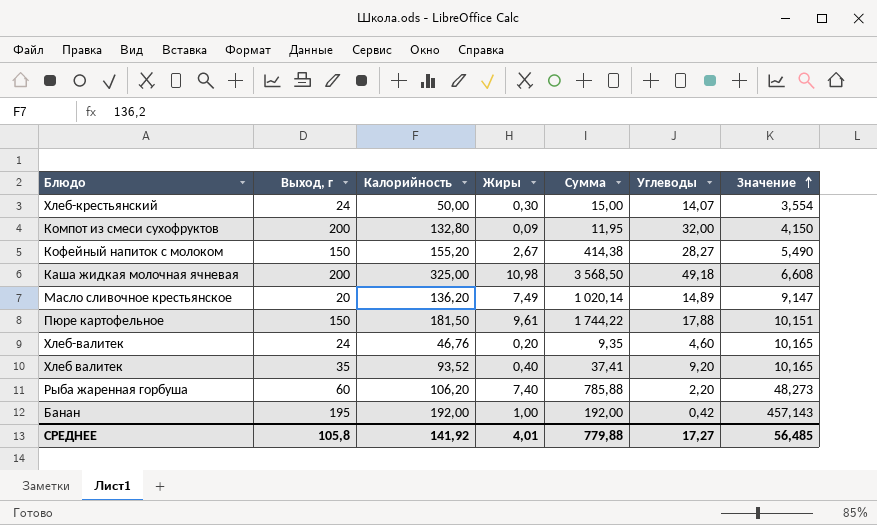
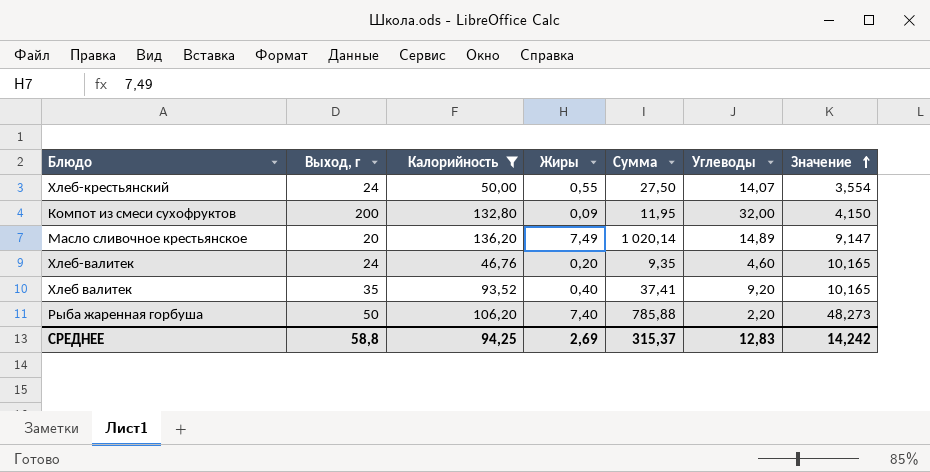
filter: none -> Калорийность <= 136,20
Хлеб-крестьянский | Жиры: 0,30 -> 0,55
Хлеб-крестьянский | Сумма: 15,00 -> 27,50
Рыба жаренная горбуша | Выход, г: 60 -> 50
СРЕДНЕЕ | Выход, г: 105,8 -> 58,8
СРЕДНЕЕ | Калорийность: 141,92 -> 94,25
СРЕДНЕЕ | Жиры: 4,01 -> 2,69
СРЕДНЕЕ | Сумма: 779,88 -> 315,37
СРЕДНЕЕ | Углеводы: 17,27 -> 12,83
СРЕДНЕЕ | Значение: 56,485 -> 14,242

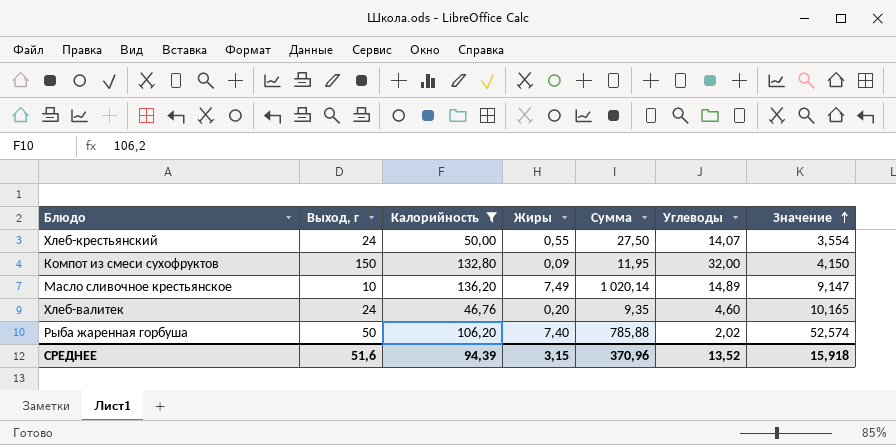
row Хлеб валитек: 35 | 93,52 | 0,40 | 37,41 | 9,20 | 10,165 -> none
Компот из смеси сухофруктов | Выход, г: 200 -> 150
Масло сливочное крестьянское | Выход, г: 20 -> 10
Рыба жаренная горбуша | Углеводы: 2,20 -> 2,02
Рыба жаренная горбуша | Значение: 48,273 -> 52,574
СРЕДНЕЕ | Выход, г: 58,8 -> 51,6
СРЕДНЕЕ | Калорийность: 94,25 -> 94,39
СРЕДНЕЕ | Жиры: 2,69 -> 3,15
СРЕДНЕЕ | Сумма: 315,37 -> 370,96
СРЕДНЕЕ | Углеводы: 12,83 -> 13,52
СРЕДНЕЕ | Значение: 14,242 -> 15,918

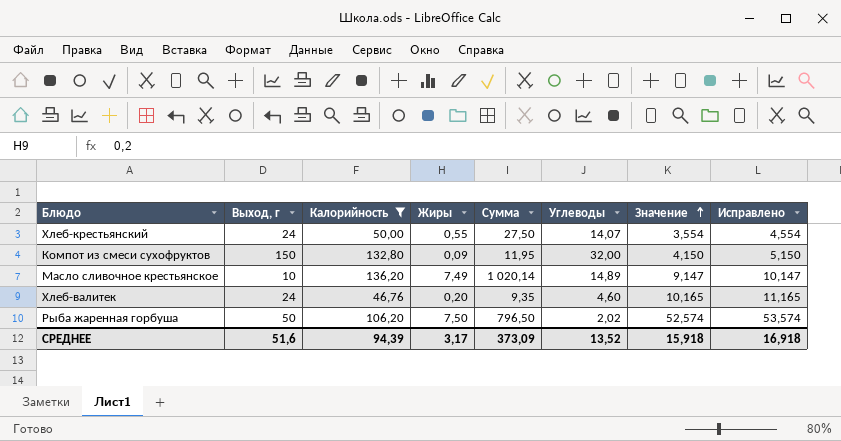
column Исправлено | formula: none -> [Значение] + 1
Рыба жаренная горбуша | Жиры: 7,40 -> 7,50
Рыба жаренная горбуша | Сумма: 785,88 -> 796,50
СРЕДНЕЕ | Жиры: 3,15 -> 3,17
СРЕДНЕЕ | Сумма: 370,96 -> 373,09

